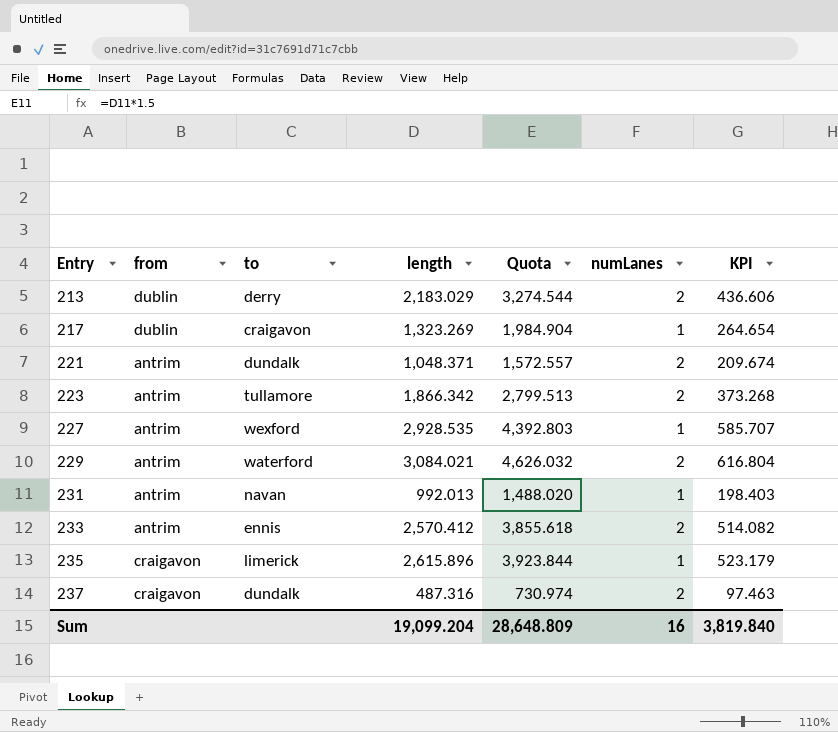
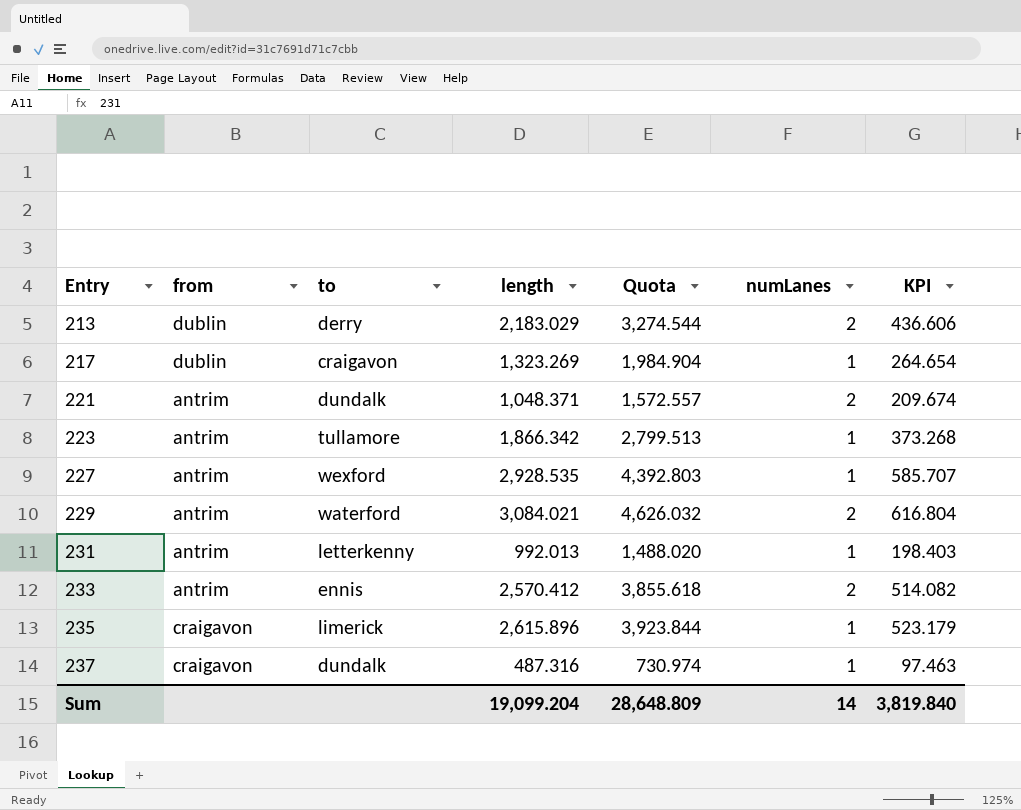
223 | numLanes: 2 -> 1
231 | to: navan -> letterkenny
237 | numLanes: 2 -> 1
Sum | numLanes: 16 -> 14

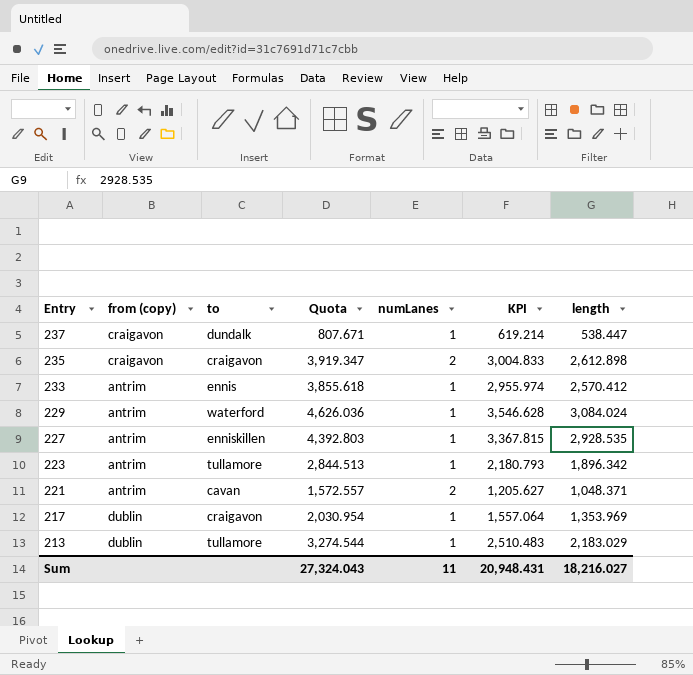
row order: Entry ascending -> Entry descending
column name: from -> from (copy)
column KPI | formula: [length] * 0.2 -> [length] * 1.15
column length | position: 4 -> 7
row 231: antrim | letterkenny | 992.013 | 1,488.020 | 1 | 198.403 -> none
237 | Quota: 730.974 -> 807.671
237 | length: 487.316 -> 538.447
235 | to: limerick -> craigavon
235 | Quota: 3,923.844 -> 3,919.347
235 | numLanes: 1 -> 2
235 | length: 2,615.896 -> 2,612.898
233 | numLanes: 2 -> 1
229 | Quota: 4,626.032 -> 4,626.036
229 | numLanes: 2 -> 1
229 | length: 3,084.021 -> 3,084.024
227 | to: wexford -> enniskillen
223 | Quota: 2,799.513 -> 2,844.513
223 | length: 1,866.342 -> 1,896.342
221 | to: dundalk -> cavan
217 | Quota: 1,984.904 -> 2,030.954
217 | length: 1,323.269 -> 1,353.969
213 | to: derry -> tullamore
213 | numLanes: 2 -> 1
Sum | Quota: 28,648.809 -> 27,324.043
Sum | numLanes: 14 -> 11
Sum | KPI: 3,819.840 -> 20,948.431
Sum | length: 19,099.204 -> 18,216.027

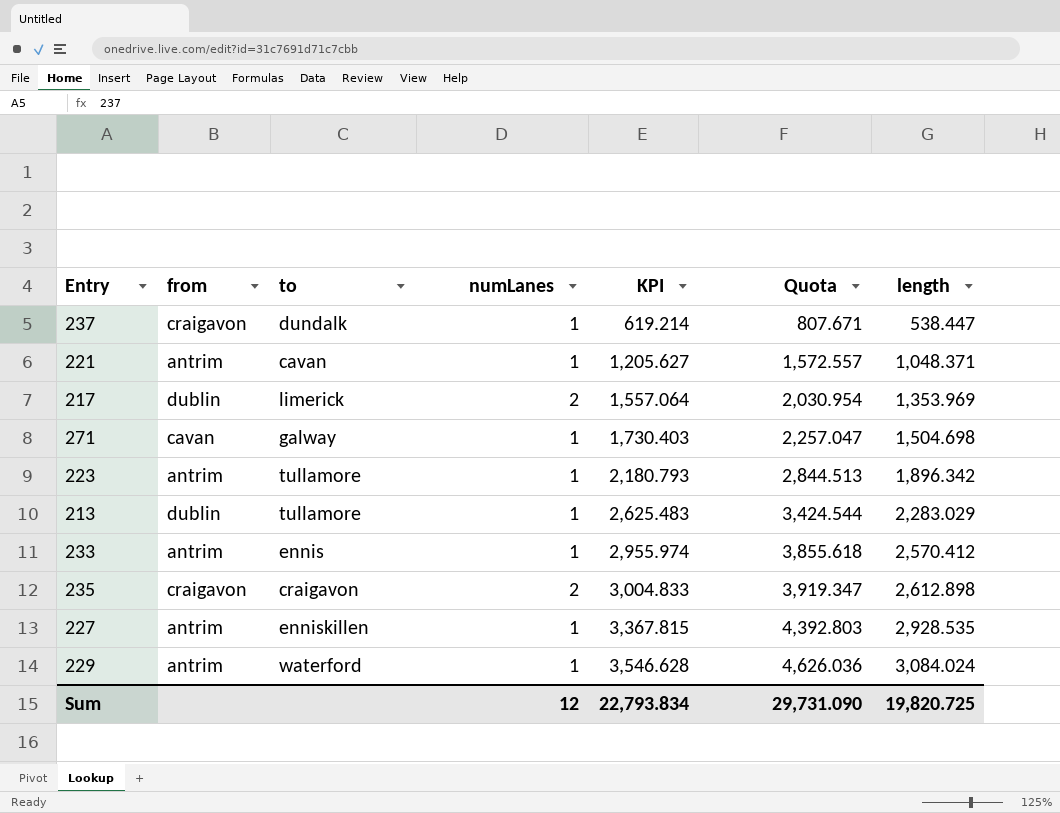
row order: Entry descending -> KPI ascending
column name: from (copy) -> from
column Quota | position: 4 -> 6
221 | numLanes: 2 -> 1
217 | to: craigavon -> limerick
217 | numLanes: 1 -> 2
row 271: none -> cavan | galway | 1 | 1,730.403 | 2,257.047 | 1,504.698
213 | KPI: 2,510.483 -> 2,625.483
213 | Quota: 3,274.544 -> 3,424.544
213 | length: 2,183.029 -> 2,283.029
Sum | numLanes: 11 -> 12
Sum | KPI: 20,948.431 -> 22,793.834
Sum | Quota: 27,324.043 -> 29,731.090
Sum | length: 18,216.027 -> 19,820.725

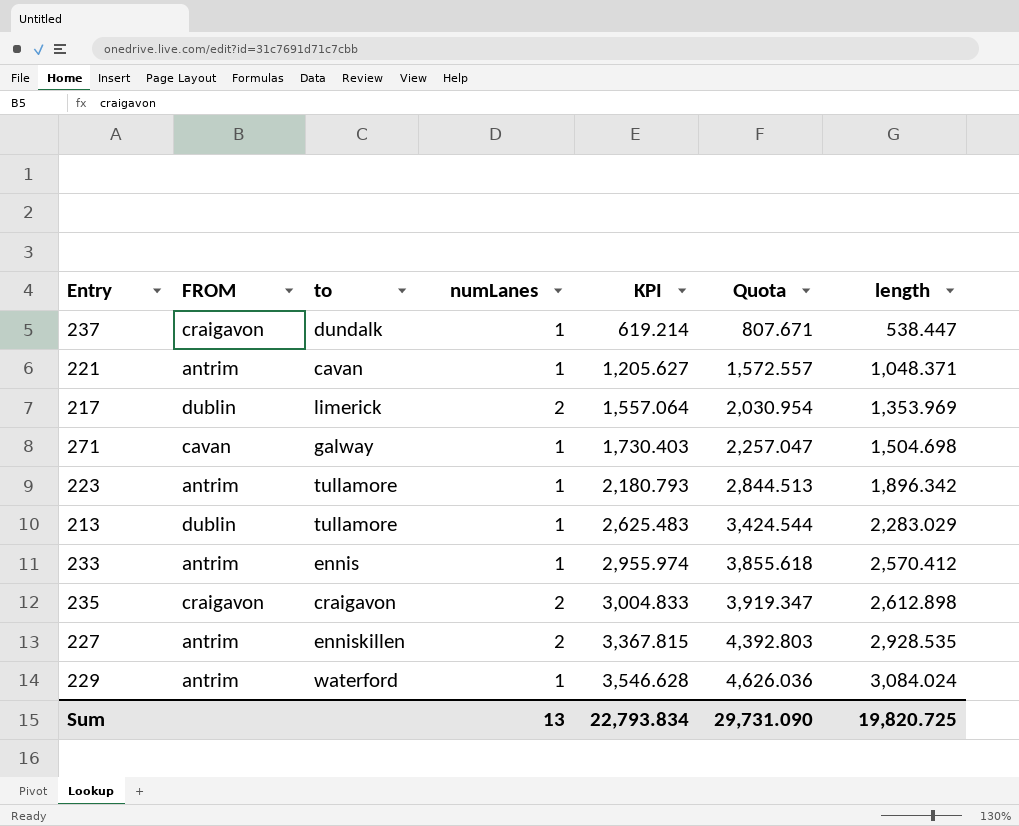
column name: from -> FROM
227 | numLanes: 1 -> 2
Sum | numLanes: 12 -> 13

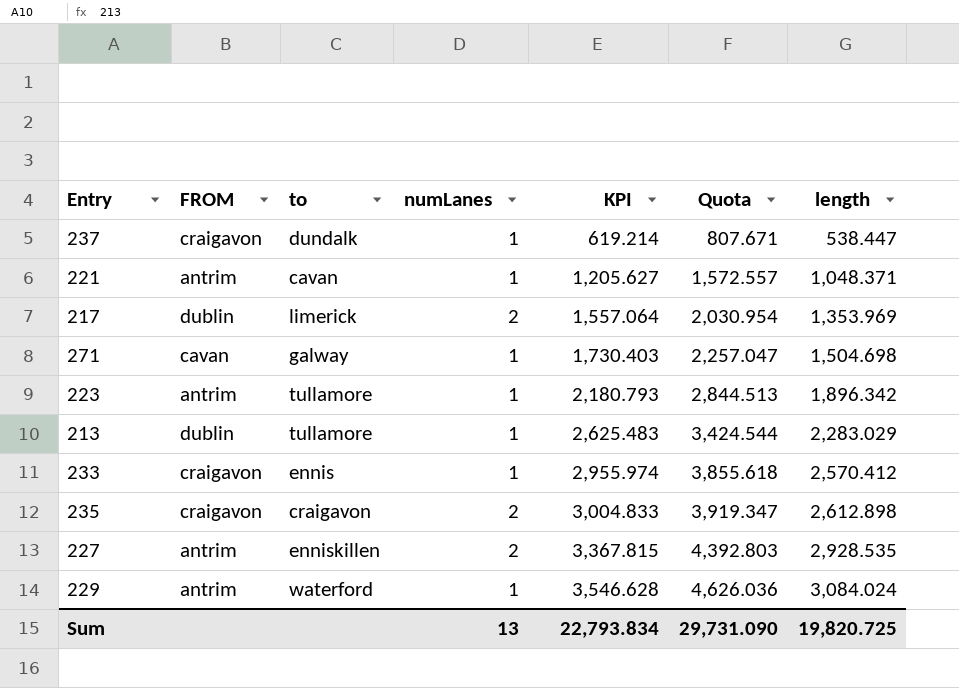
233 | FROM: antrim -> craigavon

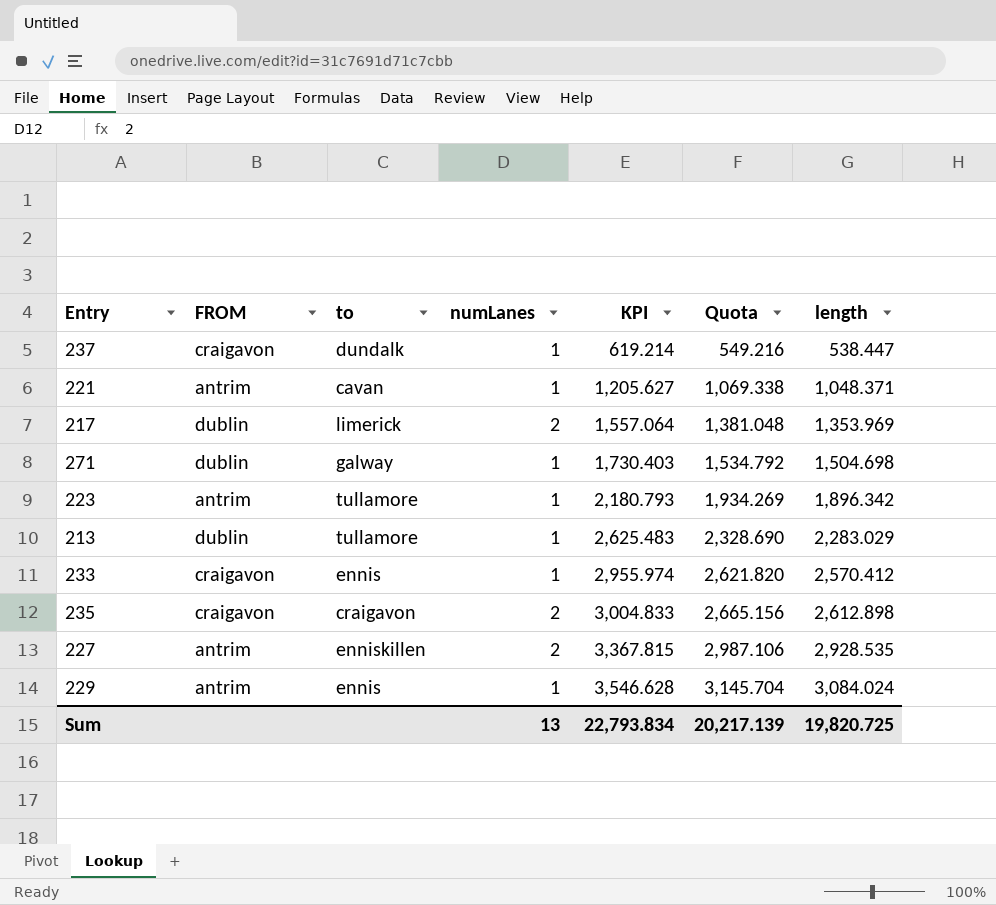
column Quota | formula: [length] * 1.5 -> [length] * 1.02
271 | FROM: cavan -> dublin
229 | to: waterford -> ennis
Sum | Quota: 29,731.090 -> 20,217.139

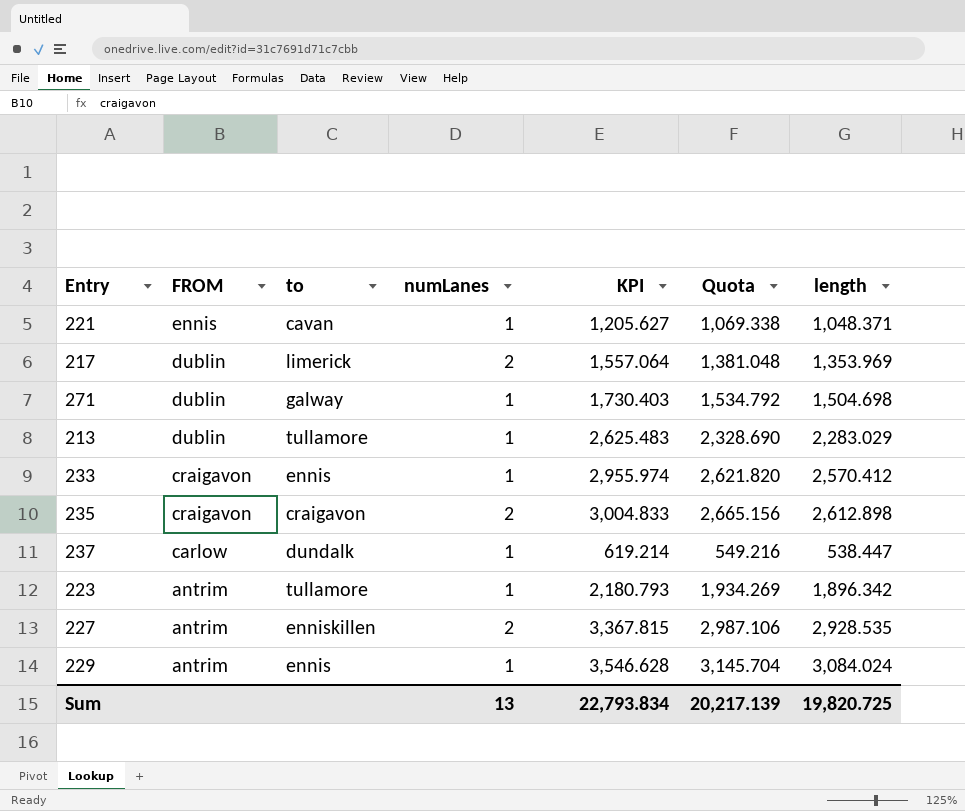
row order: KPI ascending -> FROM descending
221 | FROM: antrim -> ennis
237 | FROM: craigavon -> carlow

